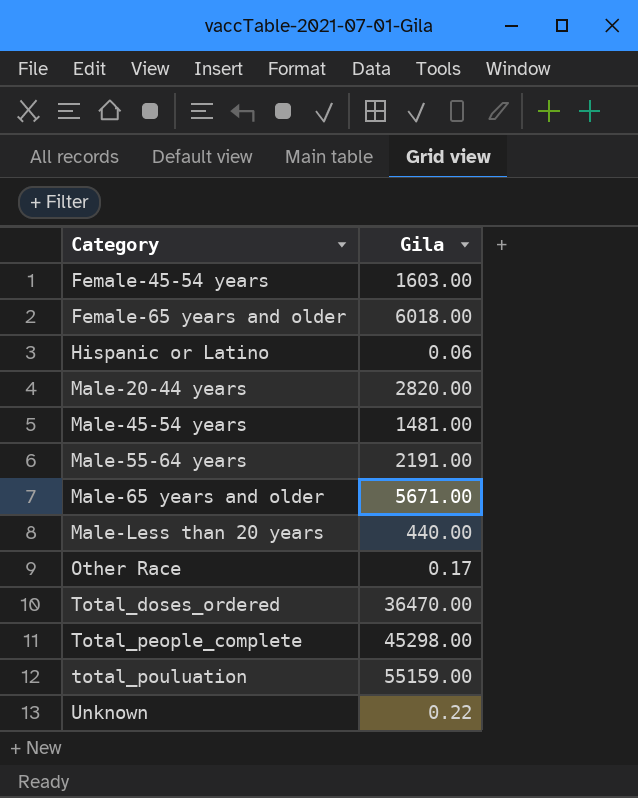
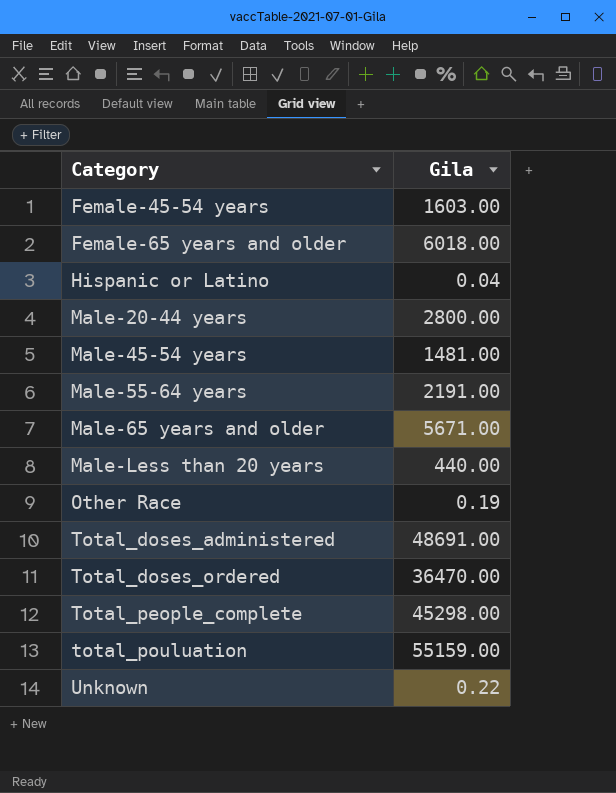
Hispanic or Latino | Gila: 0.06 -> 0.04
Male-20-44 years | Gila: 2820.00 -> 2800.00
Other Race | Gila: 0.17 -> 0.19
row Total_doses_administered: none -> 48691.00

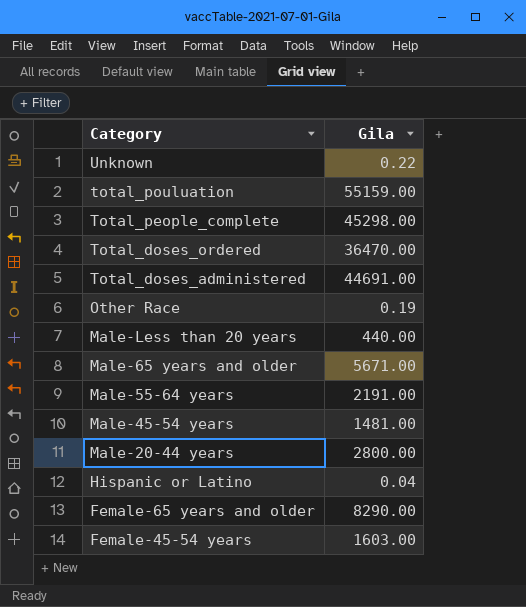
row order: Category ascending -> Category descending
Total_doses_administered | Gila: 48691.00 -> 44691.00
Female-65 years and older | Gila: 6018.00 -> 8290.00

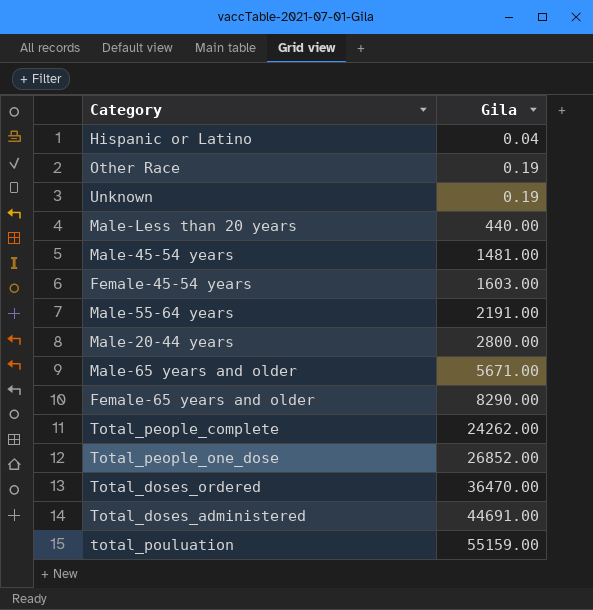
row order: Category descending -> Gila ascending
Unknown | Gila: 0.22 -> 0.19
Total_people_complete | Gila: 45298.00 -> 24262.00
row Total_people_one_dose: none -> 26852.00

